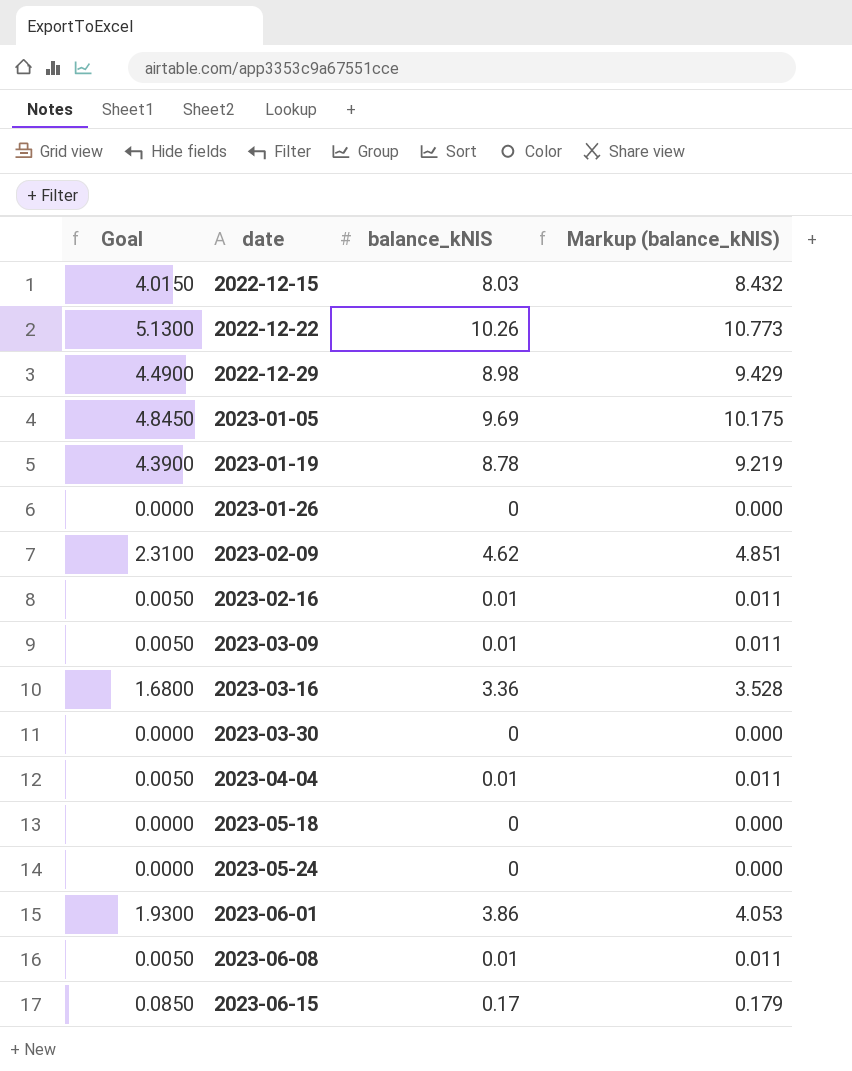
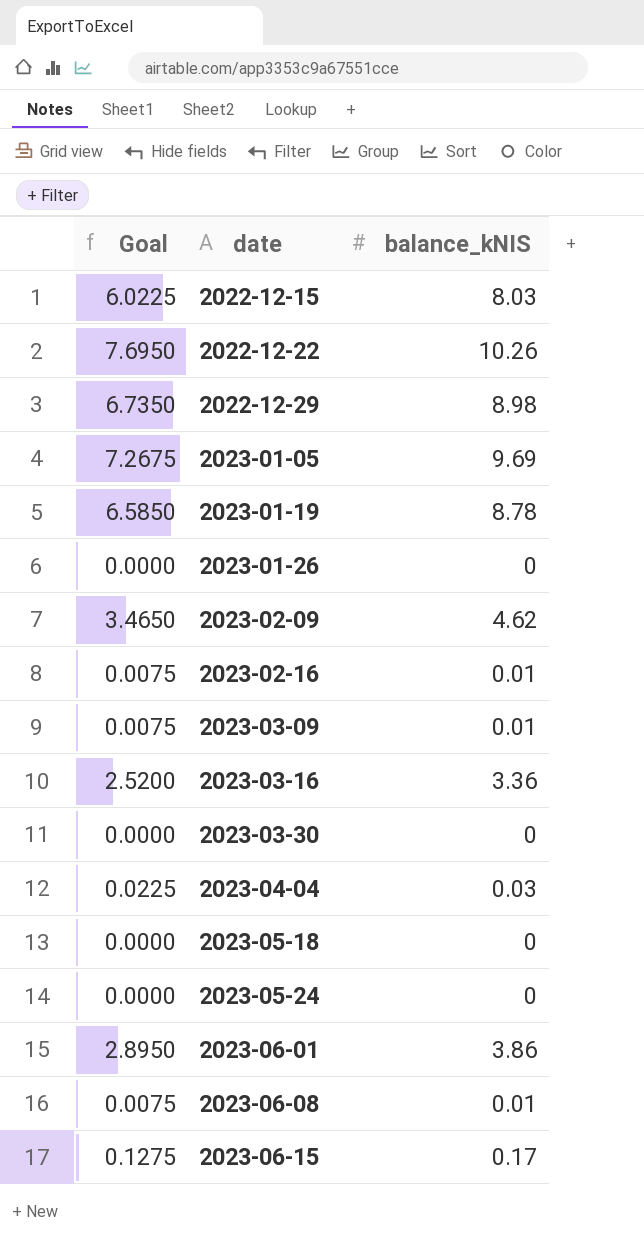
column Markup (balance_kNIS) | formula: [balance_kNIS] * 1.05 -> none
column Goal | formula: [balance_kNIS] * 0.5 -> [balance_kNIS] * 0.75
2023-04-04 | balance_kNIS: 0.01 -> 0.03

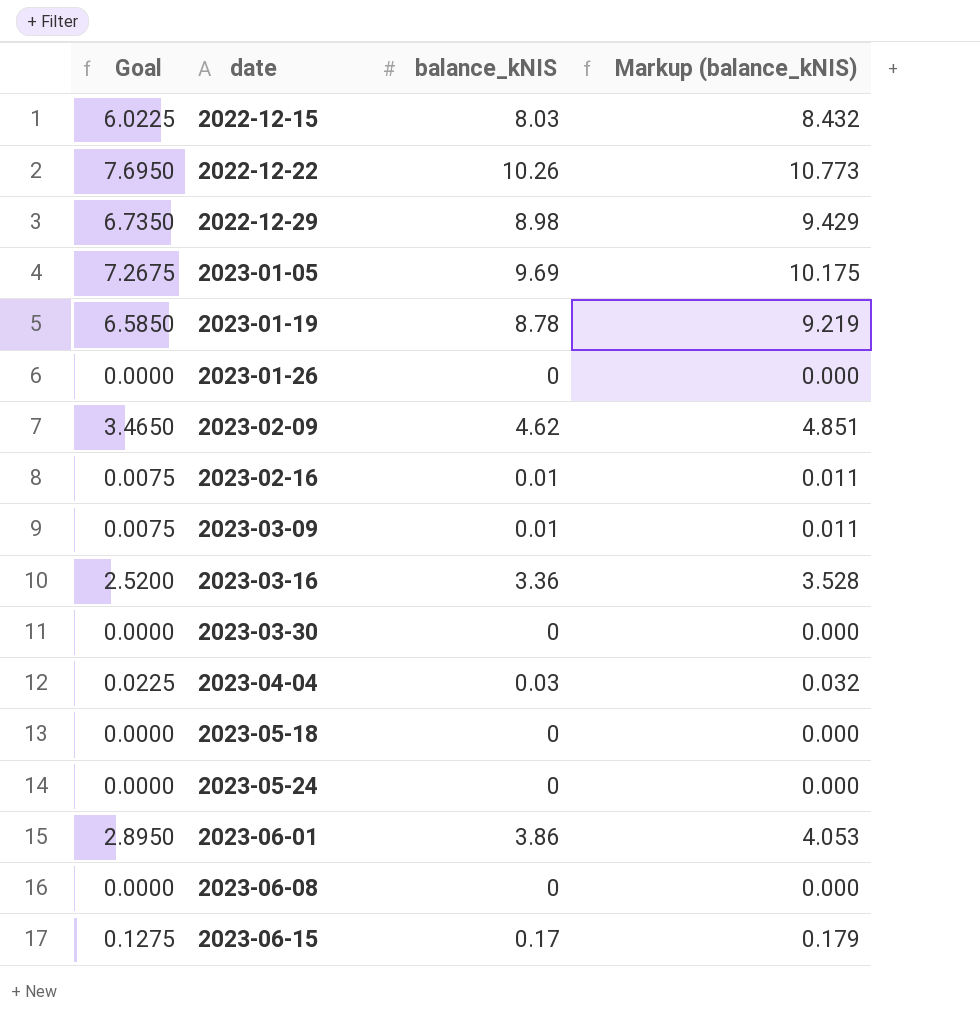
column Markup (balance_kNIS) | formula: none -> [balance_kNIS] * 1.05
2023-06-08 | Goal: 0.0075 -> 0.0000
2023-06-08 | balance_kNIS: 0.01 -> 0

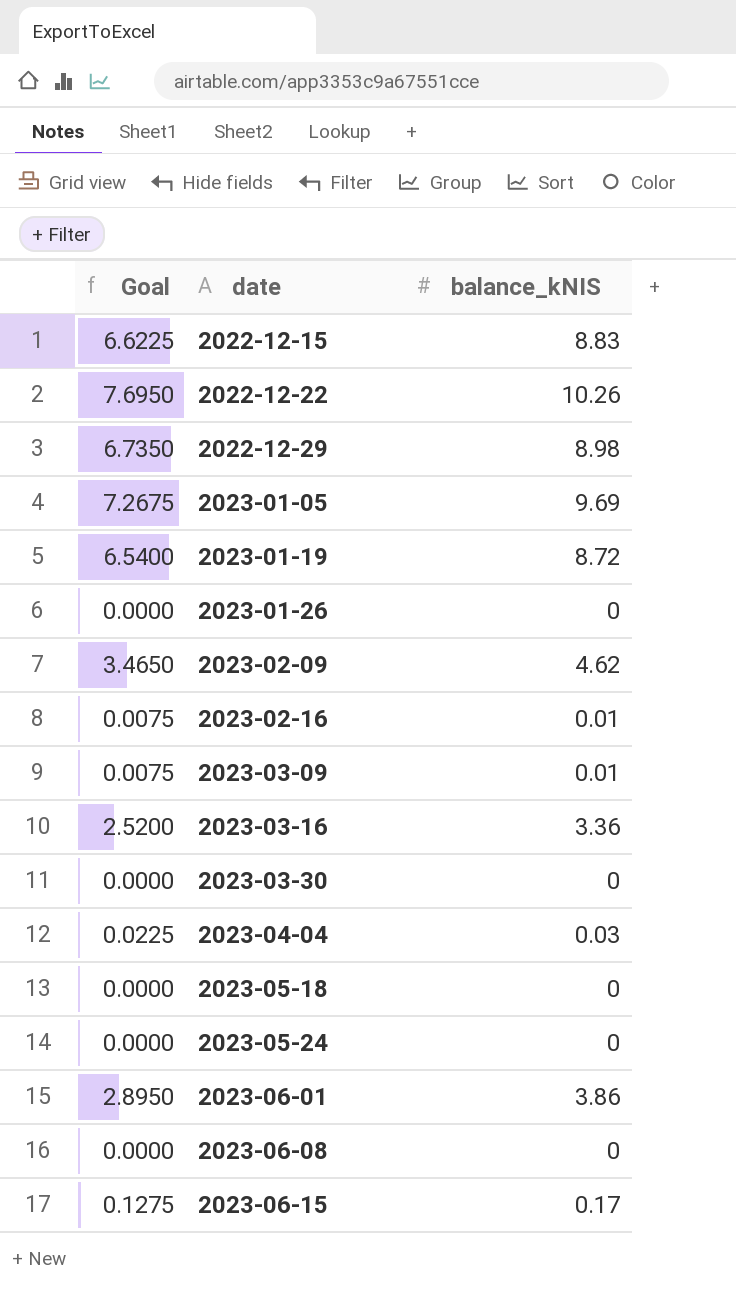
column Markup (balance_kNIS) | formula: [balance_kNIS] * 1.05 -> none
2022-12-15 | Goal: 6.0225 -> 6.6225
2022-12-15 | balance_kNIS: 8.03 -> 8.83
2023-01-19 | Goal: 6.5850 -> 6.5400
2023-01-19 | balance_kNIS: 8.78 -> 8.72

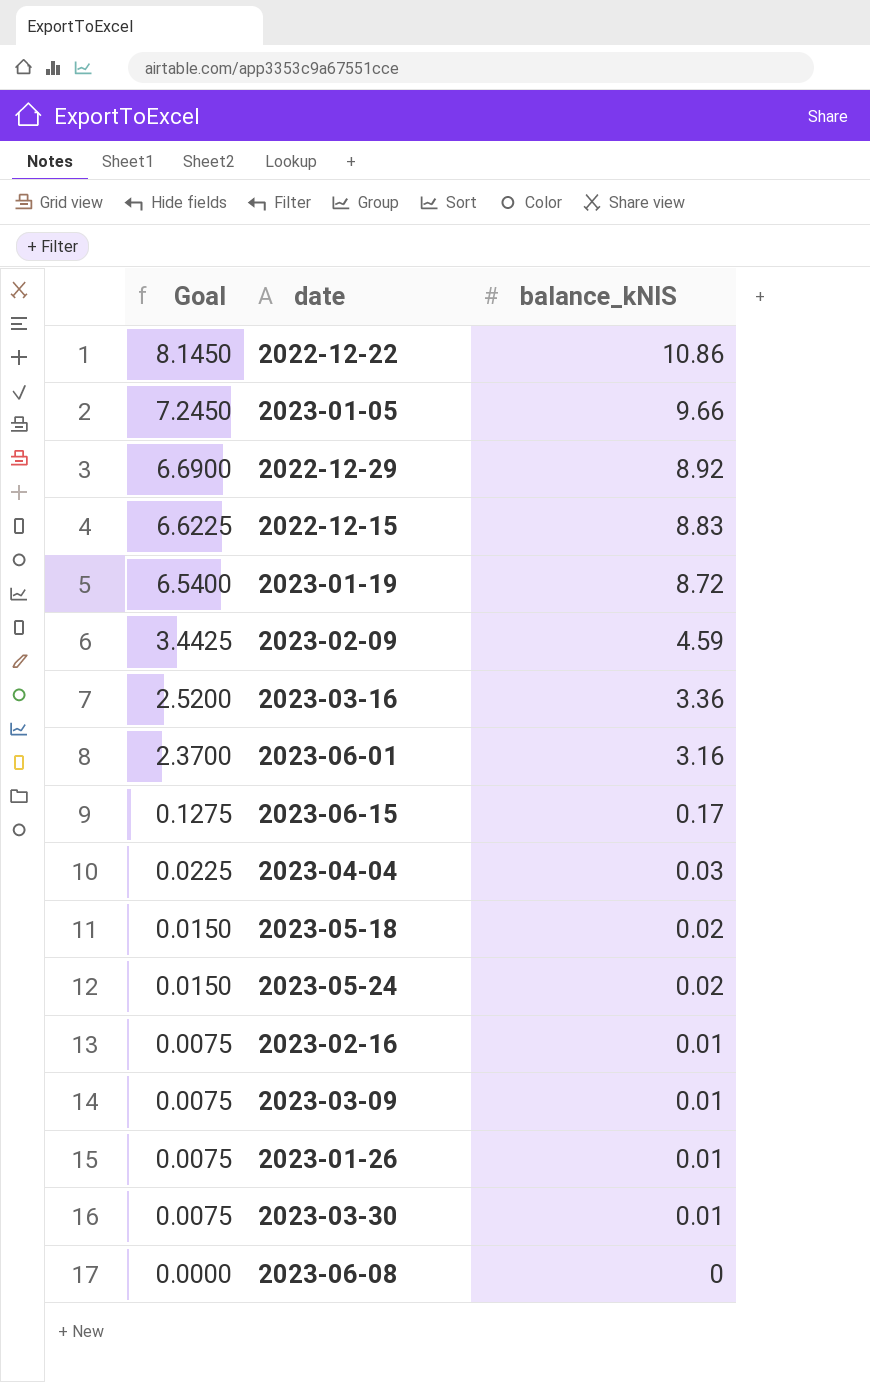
row order: date ascending -> Goal descending
2022-12-22 | Goal: 7.6950 -> 8.1450
2022-12-22 | balance_kNIS: 10.26 -> 10.86
2023-01-05 | Goal: 7.2675 -> 7.2450
2023-01-05 | balance_kNIS: 9.69 -> 9.66
2022-12-29 | Goal: 6.7350 -> 6.6900
2022-12-29 | balance_kNIS: 8.98 -> 8.92
2023-02-09 | Goal: 3.4650 -> 3.4425
2023-02-09 | balance_kNIS: 4.62 -> 4.59
2023-06-01 | Goal: 2.8950 -> 2.3700
2023-06-01 | balance_kNIS: 3.86 -> 3.16
2023-05-18 | Goal: 0.0000 -> 0.0150
2023-05-18 | balance_kNIS: 0 -> 0.02
2023-05-24 | Goal: 0.0000 -> 0.0150
2023-05-24 | balance_kNIS: 0 -> 0.02
2023-01-26 | Goal: 0.0000 -> 0.0075
2023-01-26 | balance_kNIS: 0 -> 0.01
2023-03-30 | Goal: 0.0000 -> 0.0075
2023-03-30 | balance_kNIS: 0 -> 0.01

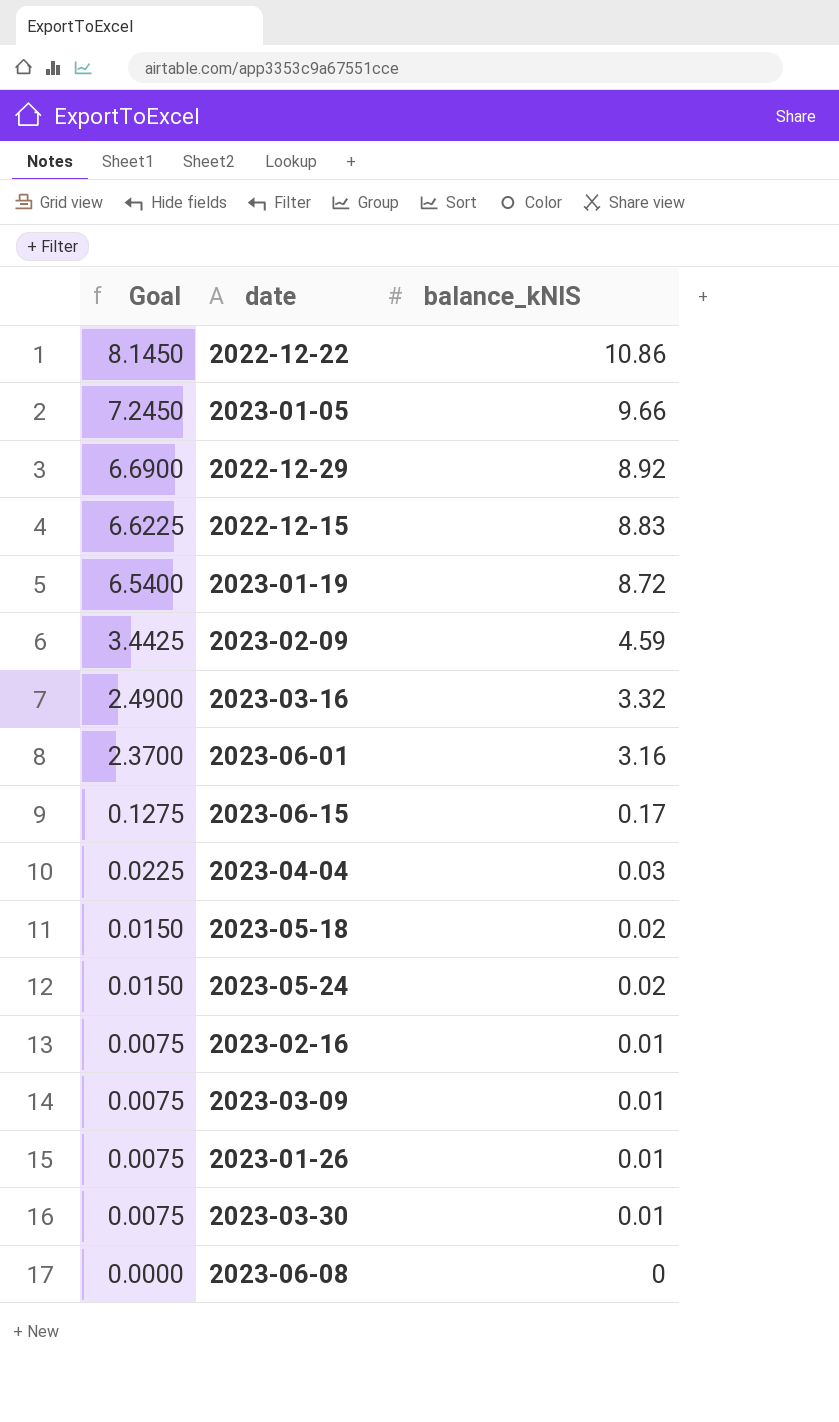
2023-03-16 | Goal: 2.5200 -> 2.4900
2023-03-16 | balance_kNIS: 3.36 -> 3.32

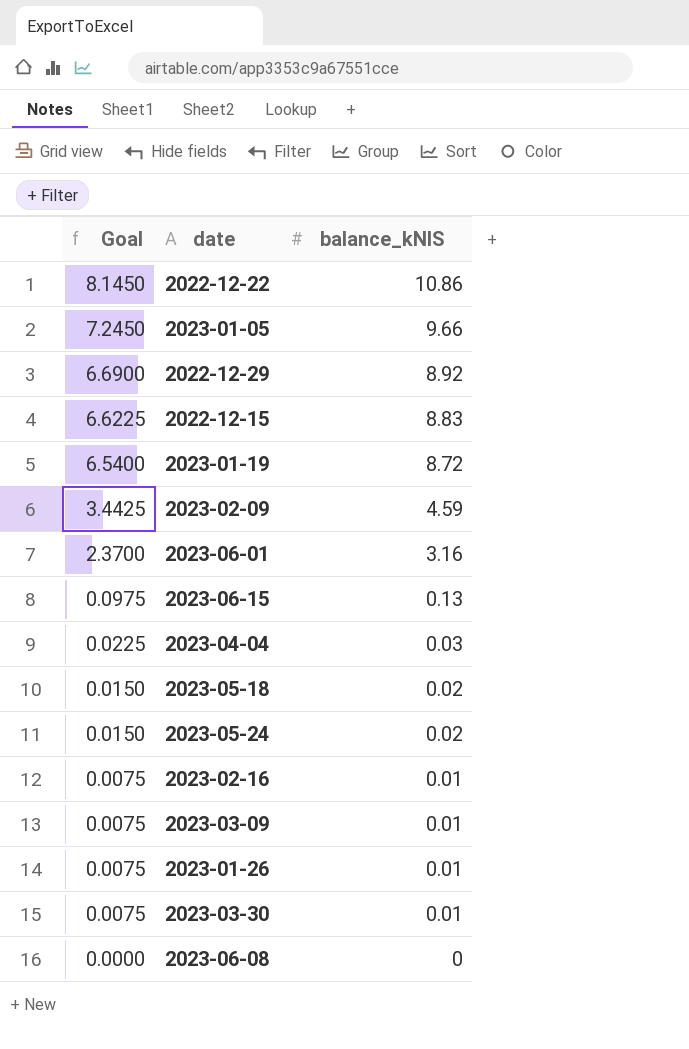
row 2023-03-16: 2.4900 | 3.32 -> none
2023-06-15 | Goal: 0.1275 -> 0.0975
2023-06-15 | balance_kNIS: 0.17 -> 0.13

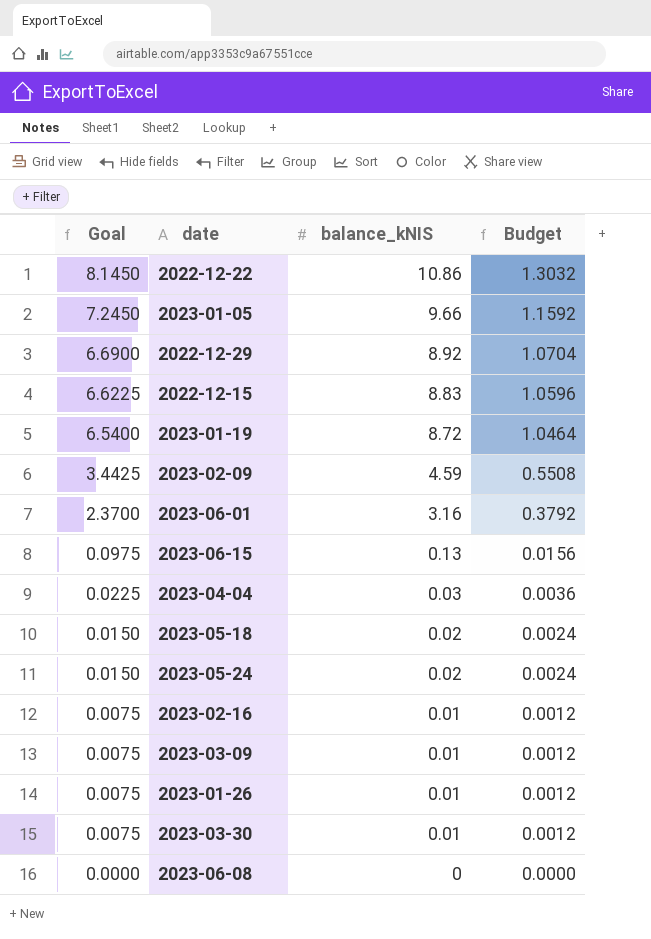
column Budget | formula: none -> [balance_kNIS] * 0.12

